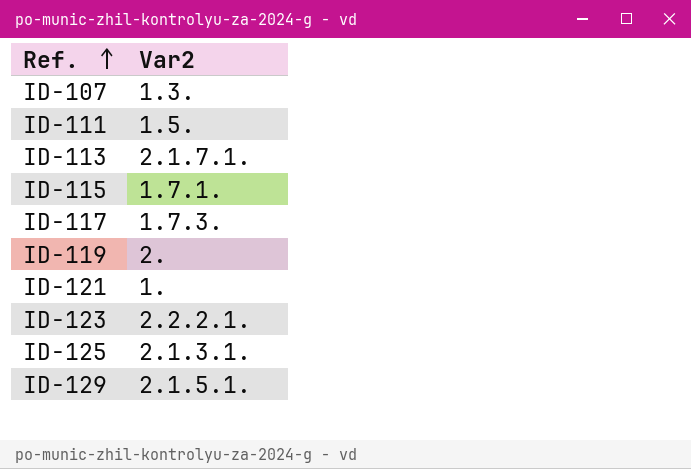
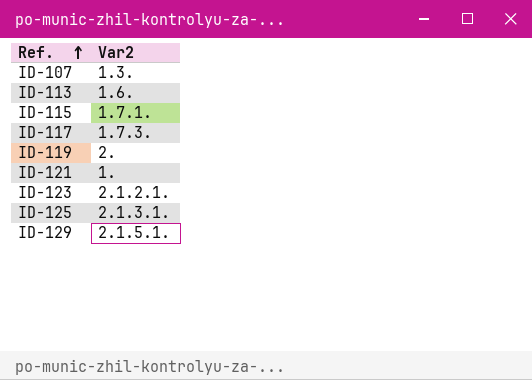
row ID-111: 1.5. -> none
ID-113 | Var2: 2.1.7.1. -> 1.6.
ID-123 | Var2: 2.2.2.1. -> 2.1.2.1.

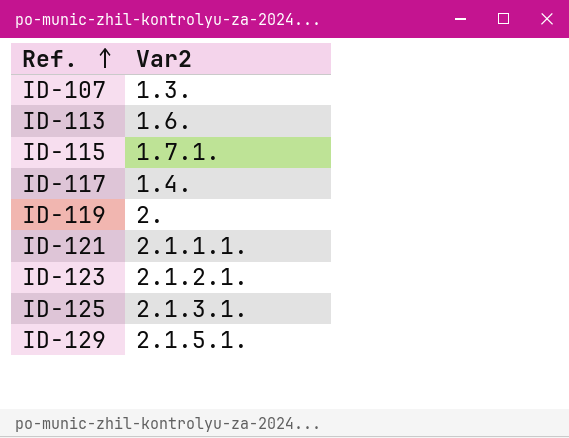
ID-117 | Var2: 1.7.3. -> 1.4.
ID-121 | Var2: 1. -> 2.1.1.1.

